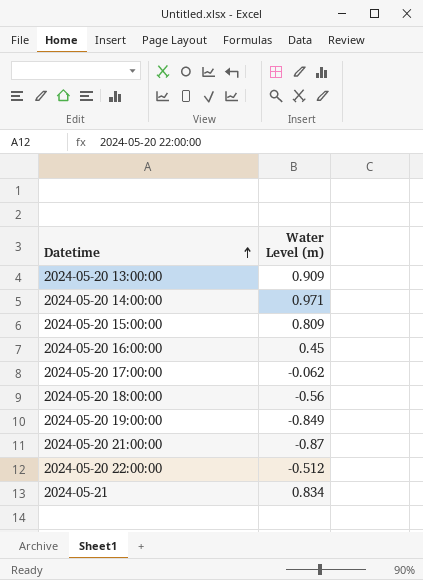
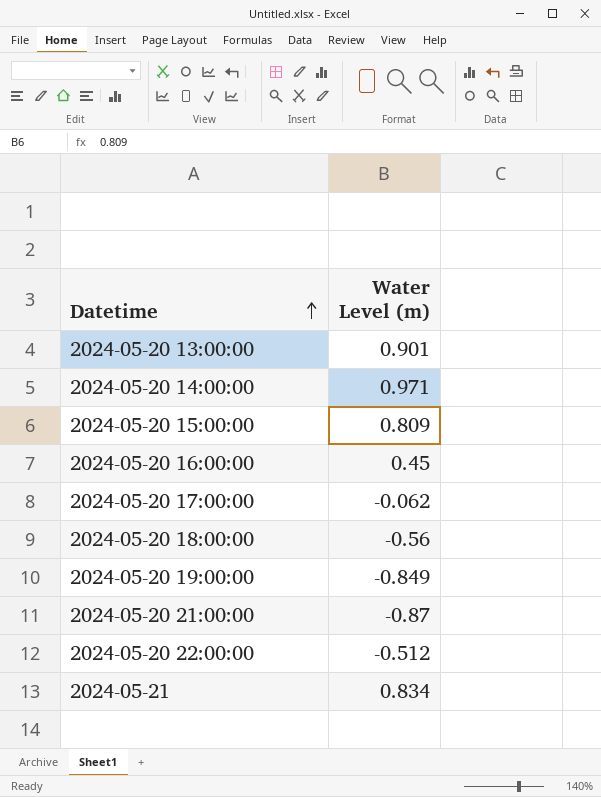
2024-05-20 13:00:00 | Water Level (m): 0.909 -> 0.901

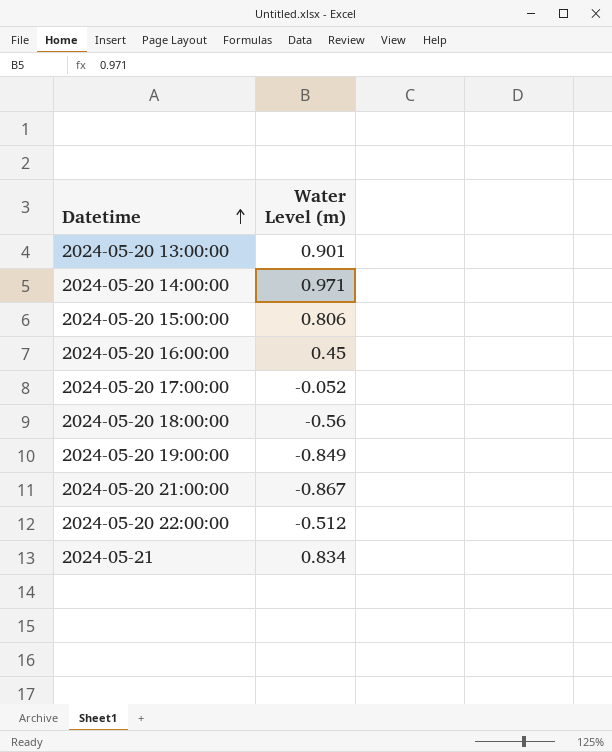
2024-05-20 15:00:00 | Water Level (m): 0.809 -> 0.806
2024-05-20 17:00:00 | Water Level (m): -0.062 -> -0.052
2024-05-20 21:00:00 | Water Level (m): -0.87 -> -0.867

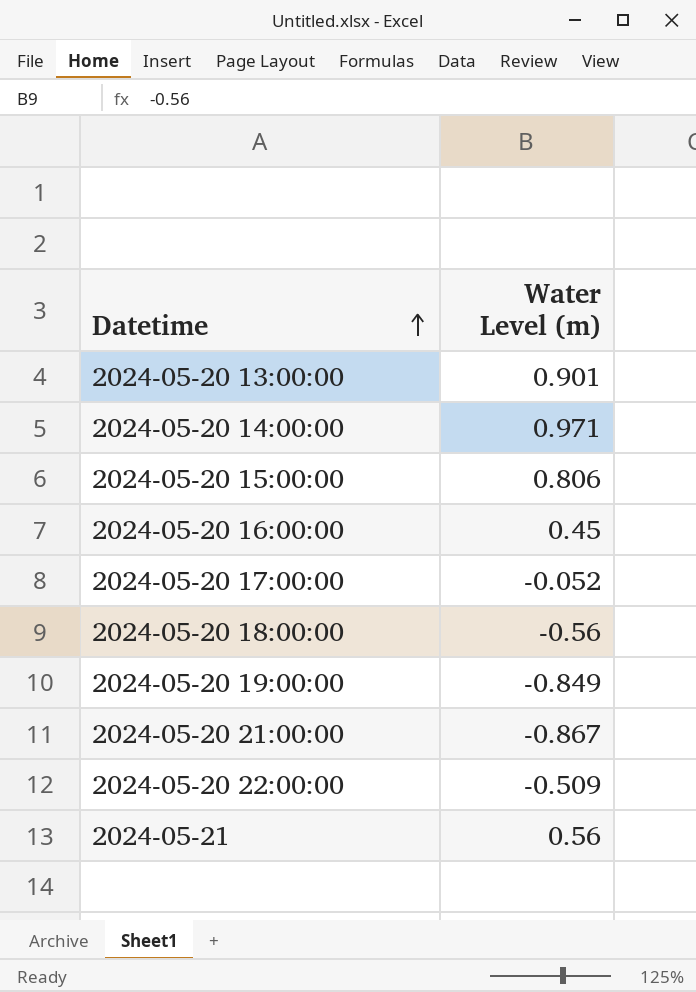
2024-05-20 22:00:00 | Water Level (m): -0.512 -> -0.509
2024-05-21 | Water Level (m): 0.834 -> 0.56

